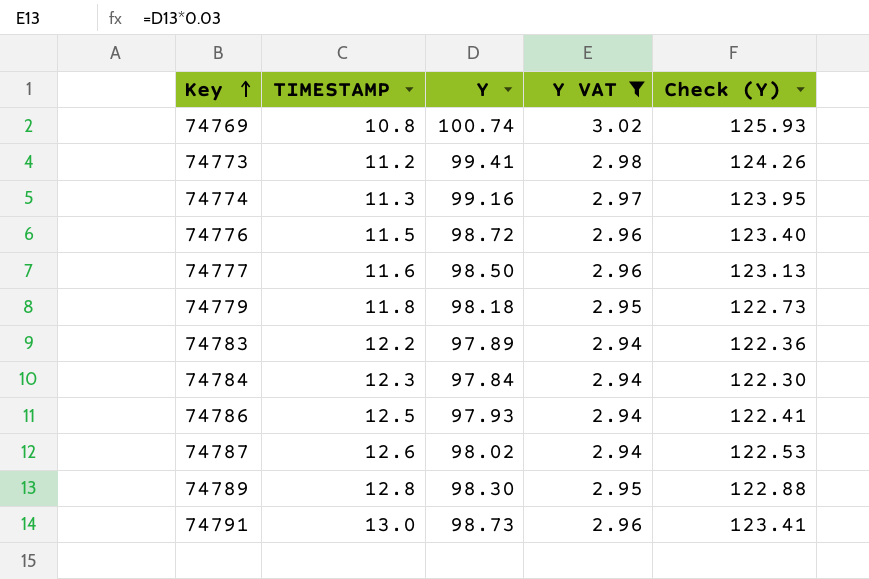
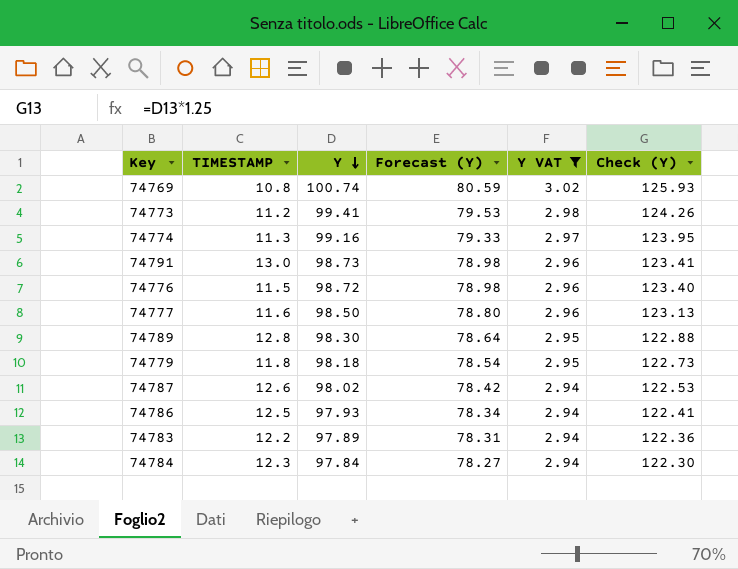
row order: Key ascending -> Y descending
column Forecast (Y) | formula: none -> [Y] * 0.8

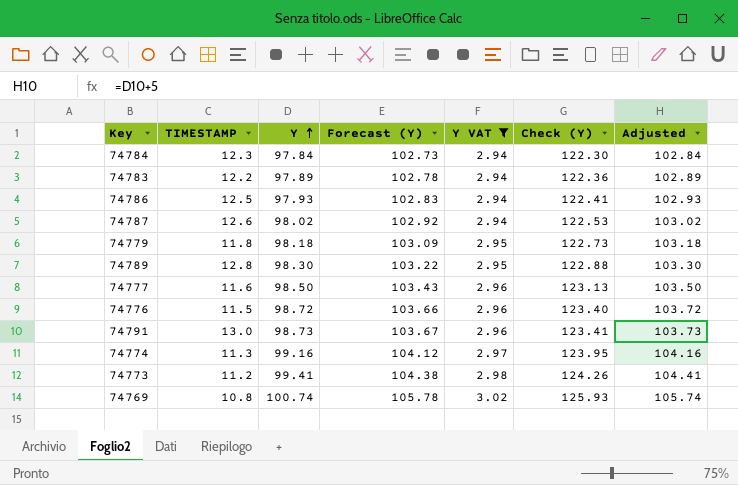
row order: Y descending -> Y ascending
column Forecast (Y) | formula: [Y] * 0.8 -> [Y] * 1.05
column Adjusted | formula: none -> [Y] + 5

